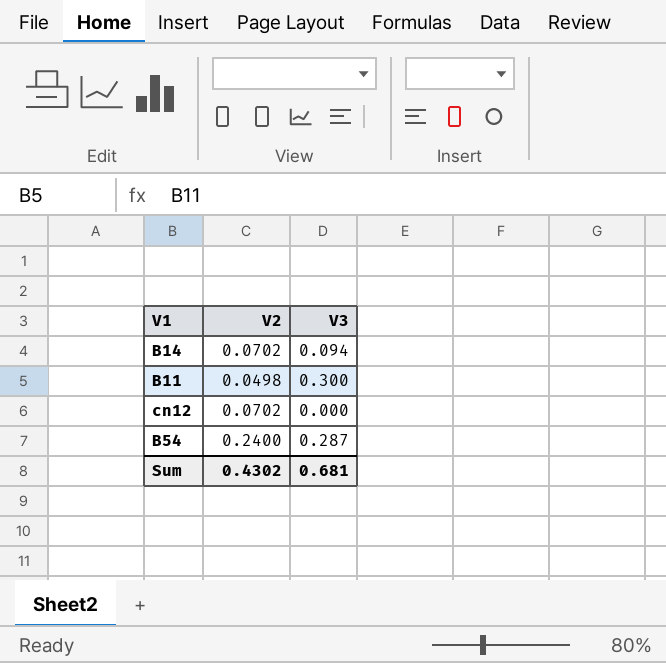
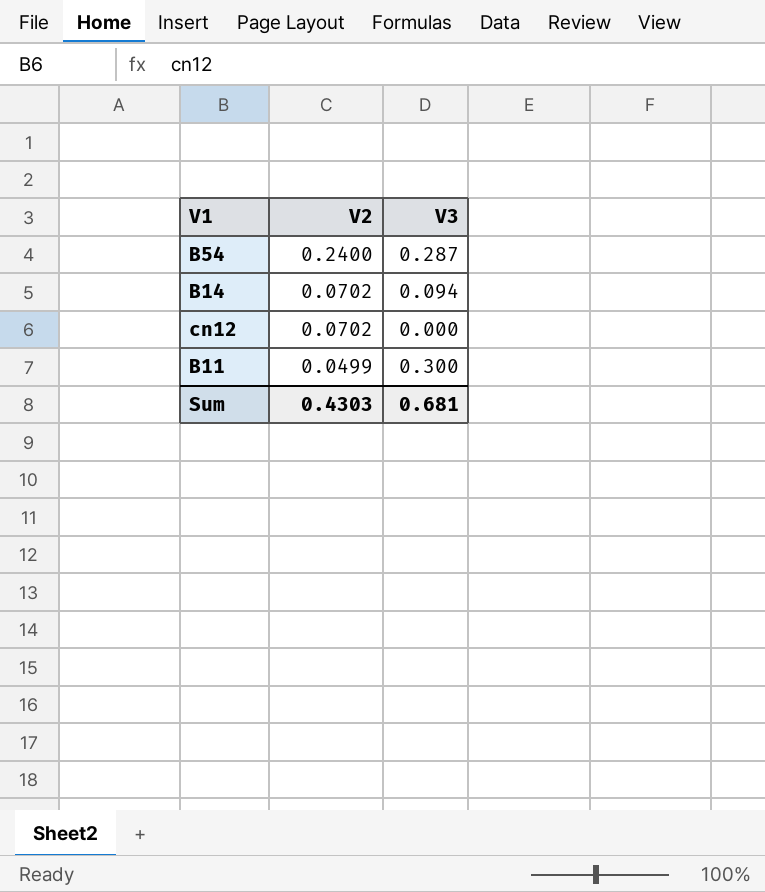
row order: none -> V2 descending
B11 | V2: 0.0498 -> 0.0499
Sum | V2: 0.4302 -> 0.4303

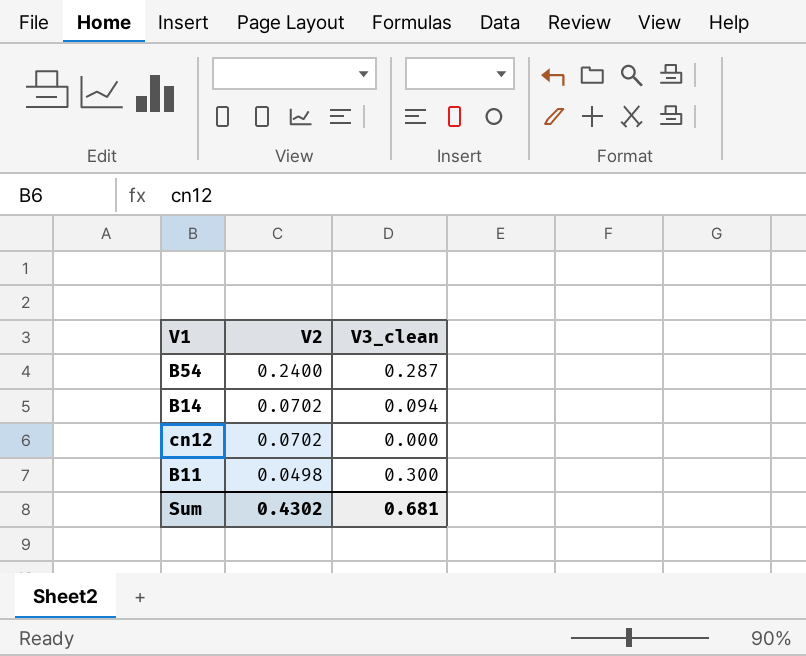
column name: V3 -> V3_clean
B11 | V2: 0.0499 -> 0.0498
Sum | V2: 0.4303 -> 0.4302

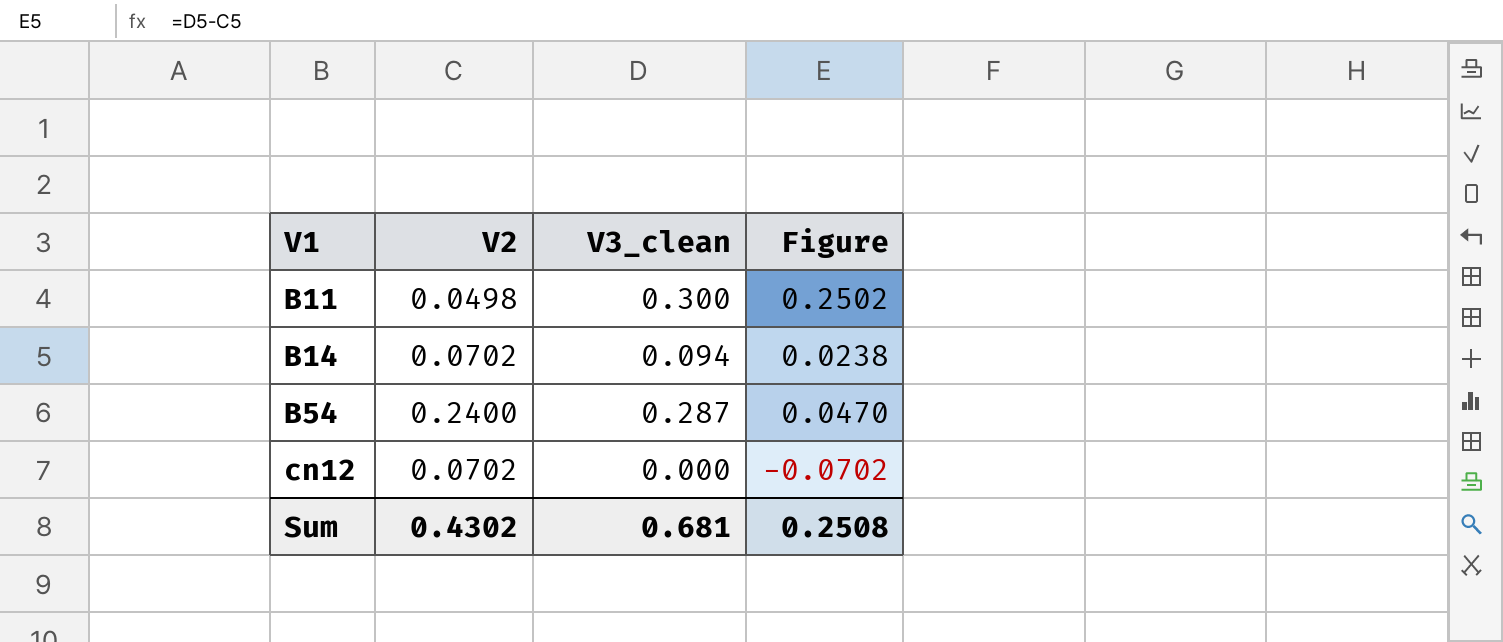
row order: V2 descending -> V1 ascending
column Figure | formula: none -> [V3_clean] - [V2]

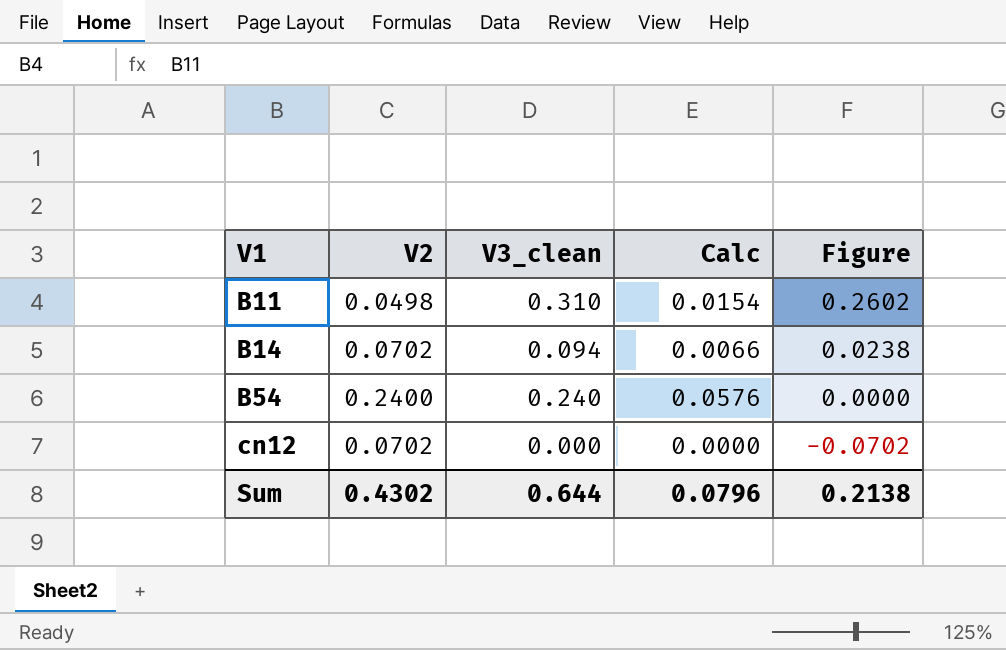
column Calc | formula: none -> [V2] * [V3_clean]
B11 | V3_clean: 0.300 -> 0.310
B11 | Figure: 0.2502 -> 0.2602
B54 | V3_clean: 0.287 -> 0.240
B54 | Figure: 0.0470 -> 0.0000
Sum | V3_clean: 0.681 -> 0.644
Sum | Figure: 0.2508 -> 0.2138

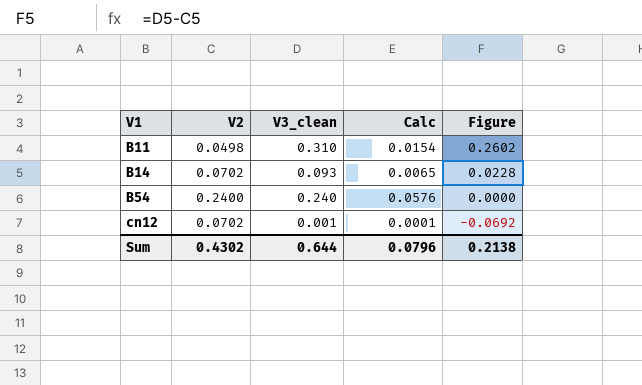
B14 | V3_clean: 0.094 -> 0.093
B14 | Calc: 0.0066 -> 0.0065
B14 | Figure: 0.0238 -> 0.0228
cn12 | V3_clean: 0.000 -> 0.001
cn12 | Calc: 0.0000 -> 0.0001
cn12 | Figure: -0.0702 -> -0.0692

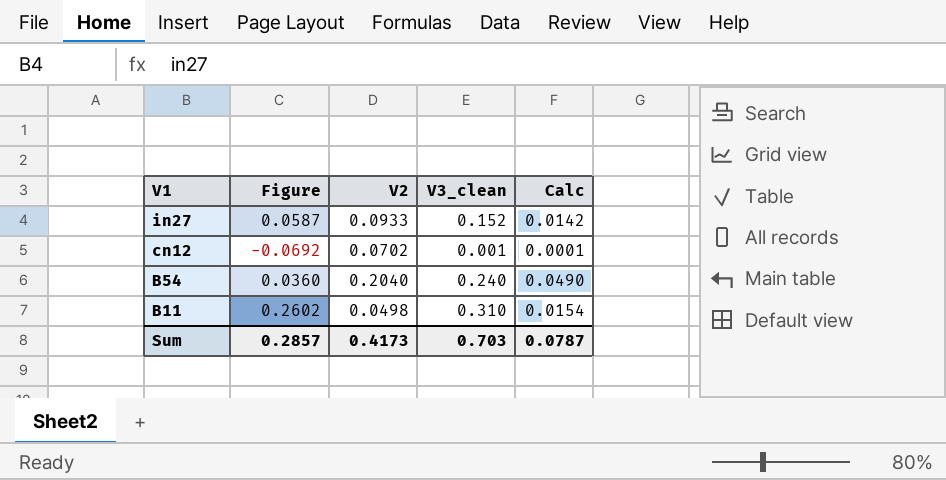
row order: V1 ascending -> V1 descending
column Figure | position: 5 -> 2
row B14: 0.0702 | 0.093 | 0.0065 | 0.0228 -> none
row in27: none -> 0.0587 | 0.0933 | 0.152 | 0.0142
B54 | Figure: 0.0000 -> 0.0360
B54 | V2: 0.2400 -> 0.2040
B54 | Calc: 0.0576 -> 0.0490
Sum | Figure: 0.2138 -> 0.2857
Sum | V2: 0.4302 -> 0.4173
Sum | V3_clean: 0.644 -> 0.703
Sum | Calc: 0.0796 -> 0.0787

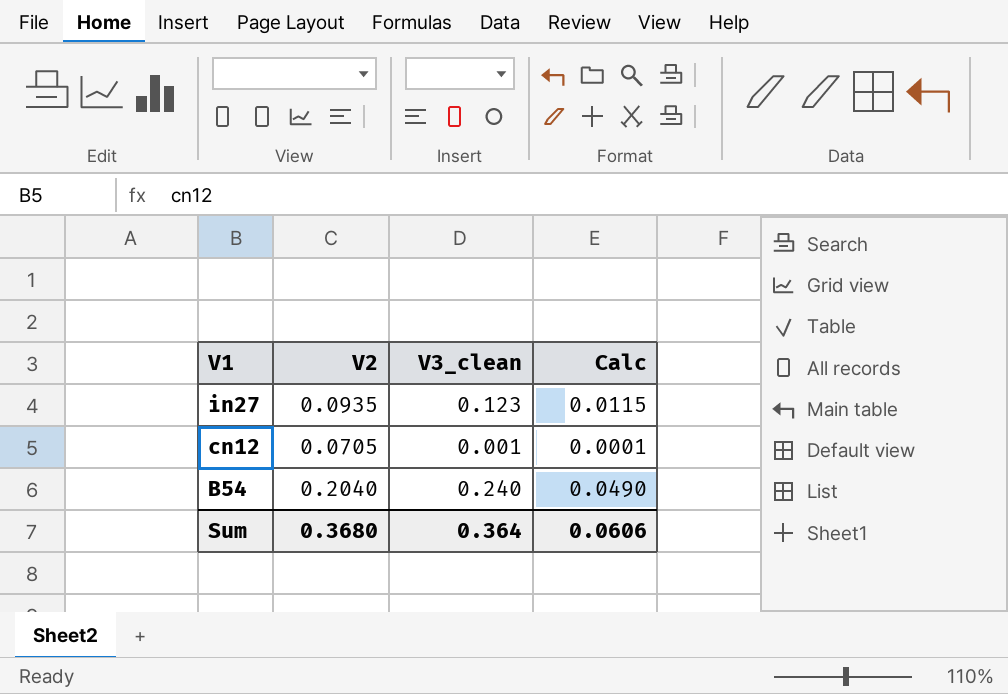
column Figure | formula: [V3_clean] - [V2] -> none
row B11: 0.2602 | 0.0498 | 0.310 | 0.0154 -> none
in27 | V2: 0.0933 -> 0.0935
in27 | V3_clean: 0.152 -> 0.123
in27 | Calc: 0.0142 -> 0.0115
cn12 | V2: 0.0702 -> 0.0705
Sum | V2: 0.4173 -> 0.3680
Sum | V3_clean: 0.703 -> 0.364
Sum | Calc: 0.0787 -> 0.0606

